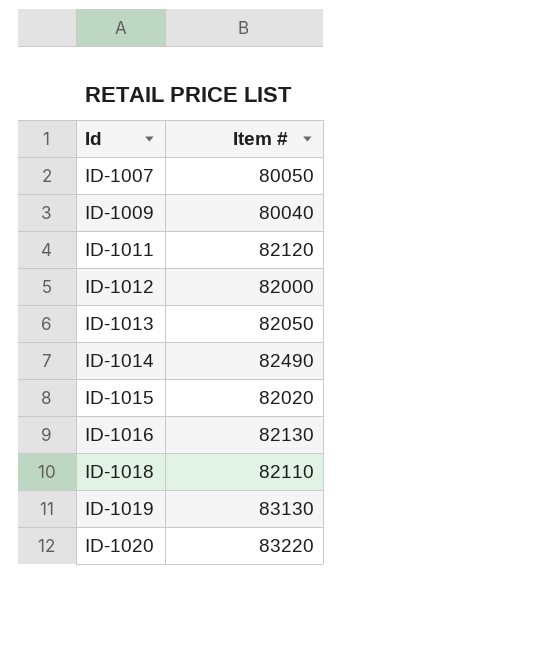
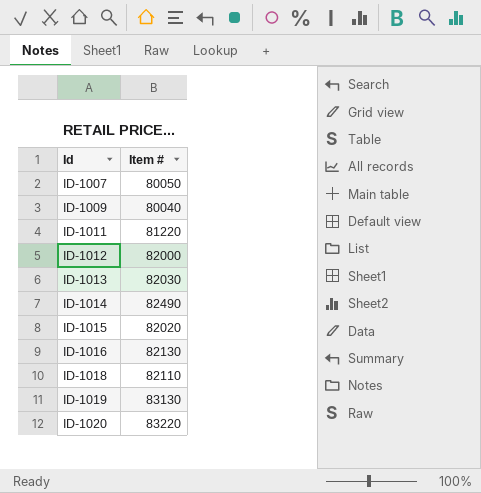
ID-1011 | Item #: 82120 -> 81220
ID-1013 | Item #: 82050 -> 82030

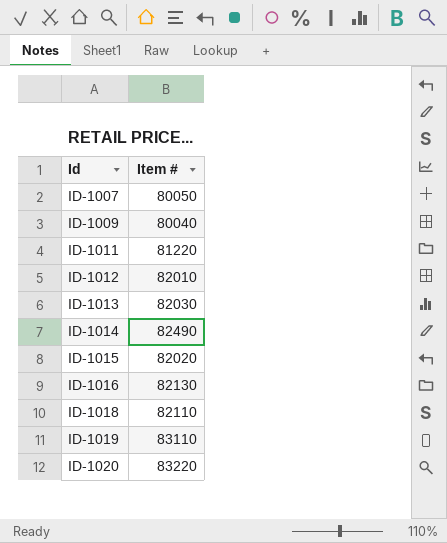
ID-1012 | Item #: 82000 -> 82010
ID-1019 | Item #: 83130 -> 83110

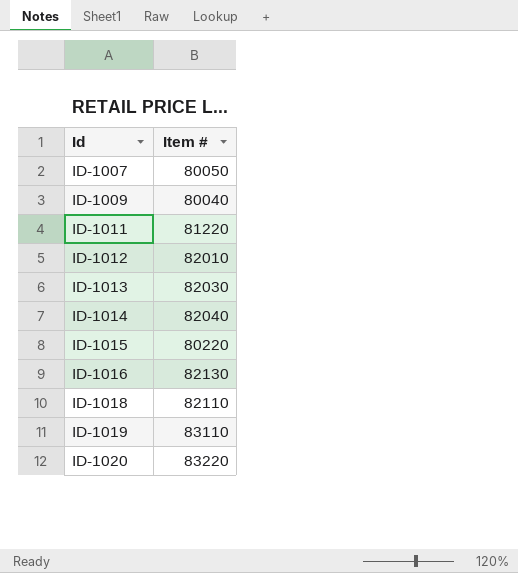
ID-1014 | Item #: 82490 -> 82040
ID-1015 | Item #: 82020 -> 80220

